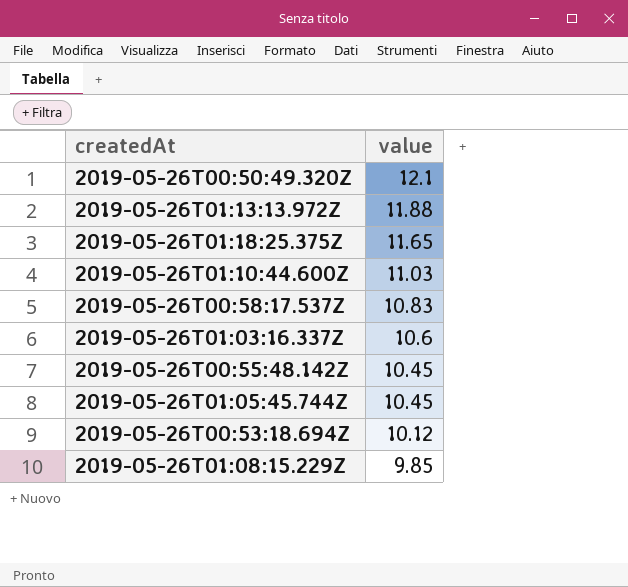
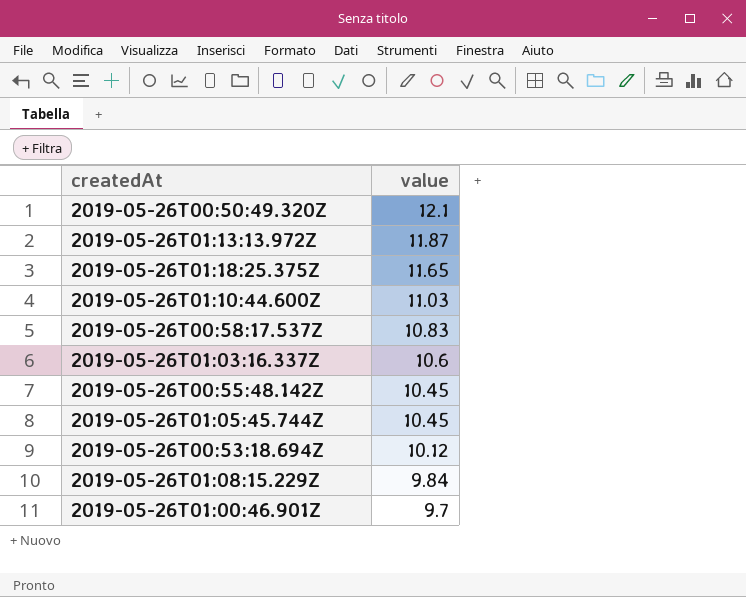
2019-05-26T01:13:13.972Z | value: 11.88 -> 11.87
2019-05-26T01:08:15.229Z | value: 9.85 -> 9.84
row 2019-05-26T01:00:46.901Z: none -> 9.7

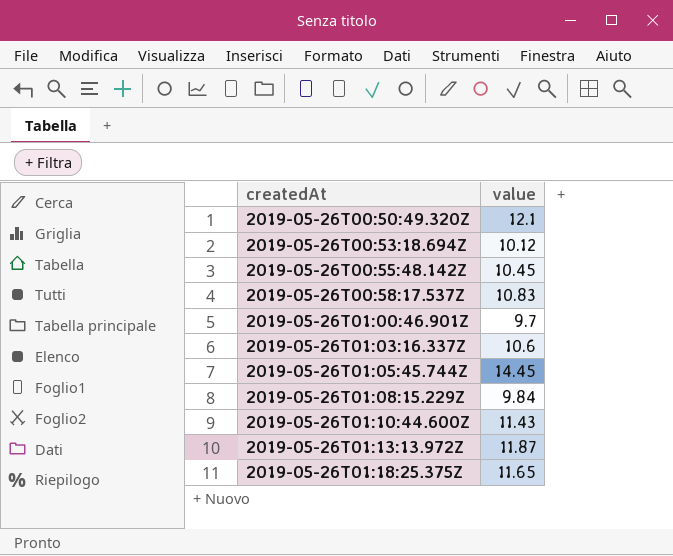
row order: value descending -> createdAt ascending
2019-05-26T01:05:45.744Z | value: 10.45 -> 14.45
2019-05-26T01:10:44.600Z | value: 11.03 -> 11.43

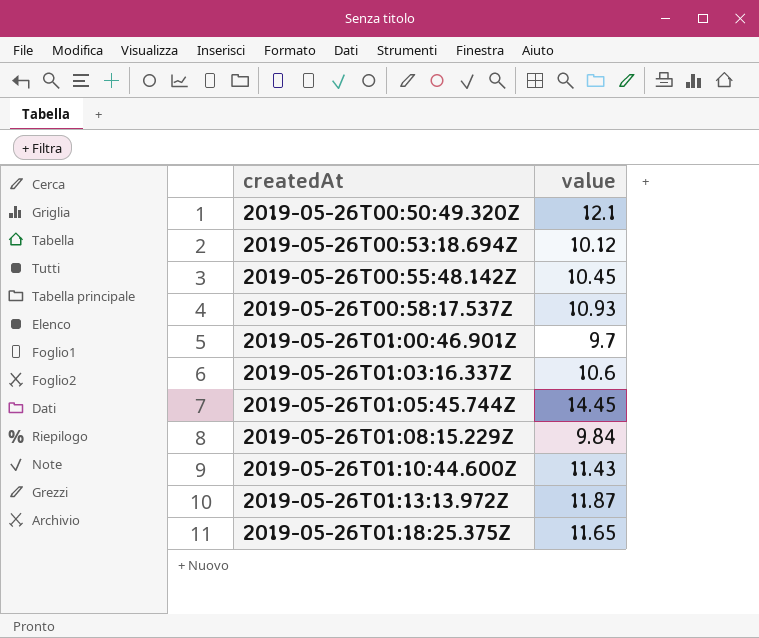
2019-05-26T00:58:17.537Z | value: 10.83 -> 10.93

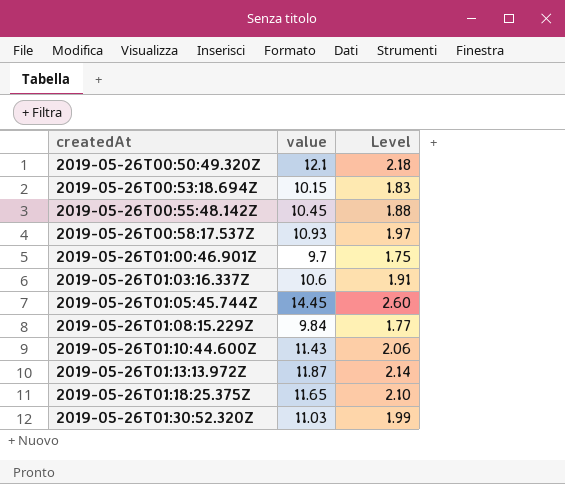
column Level | formula: none -> [value] * 0.18
2019-05-26T00:53:18.694Z | value: 10.12 -> 10.15
row 2019-05-26T01:30:52.320Z: none -> 11.03 | 1.99

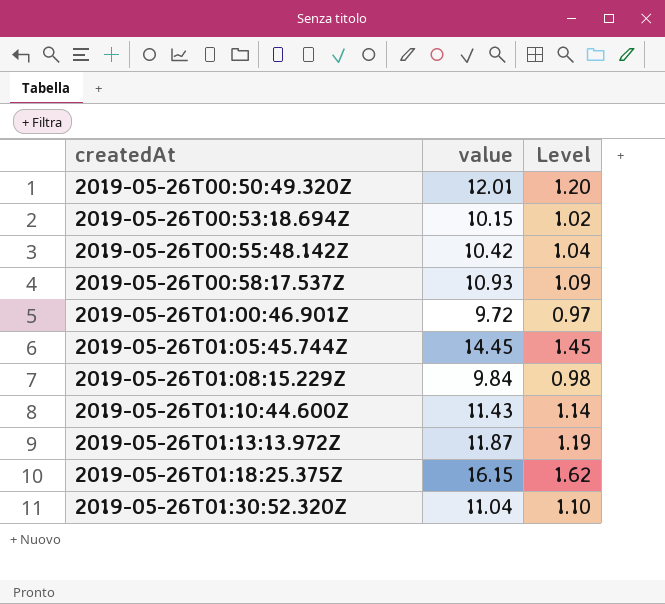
column Level | formula: [value] * 0.18 -> [value] * 0.1
row 2019-05-26T01:03:16.337Z: 10.6 | 1.91 -> none
2019-05-26T00:50:49.320Z | value: 12.1 -> 12.01
2019-05-26T00:55:48.142Z | value: 10.45 -> 10.42
2019-05-26T01:00:46.901Z | value: 9.7 -> 9.72
2019-05-26T01:18:25.375Z | value: 11.65 -> 16.15
2019-05-26T01:30:52.320Z | value: 11.03 -> 11.04

